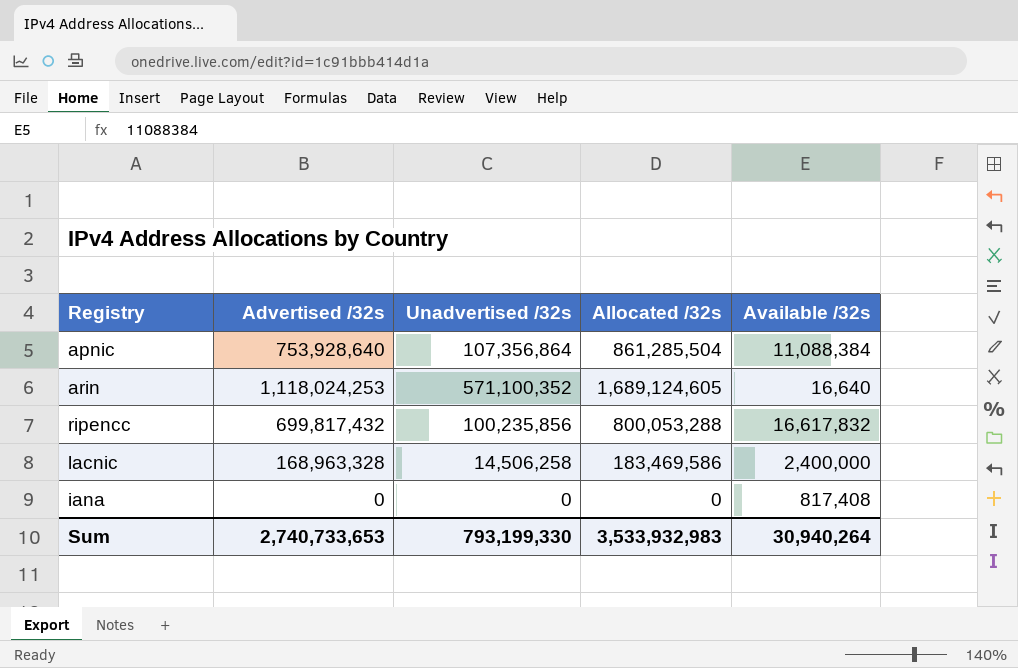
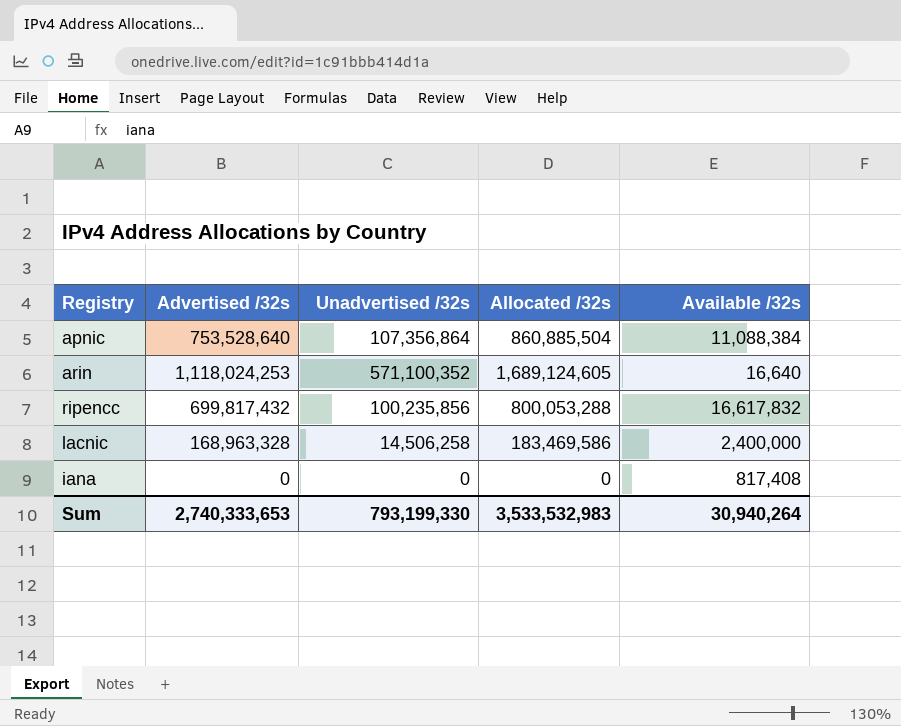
apnic | Advertised /32s: 753,928,640 -> 753,528,640
apnic | Allocated /32s: 861,285,504 -> 860,885,504
Sum | Advertised /32s: 2,740,733,653 -> 2,740,333,653
Sum | Allocated /32s: 3,533,932,983 -> 3,533,532,983

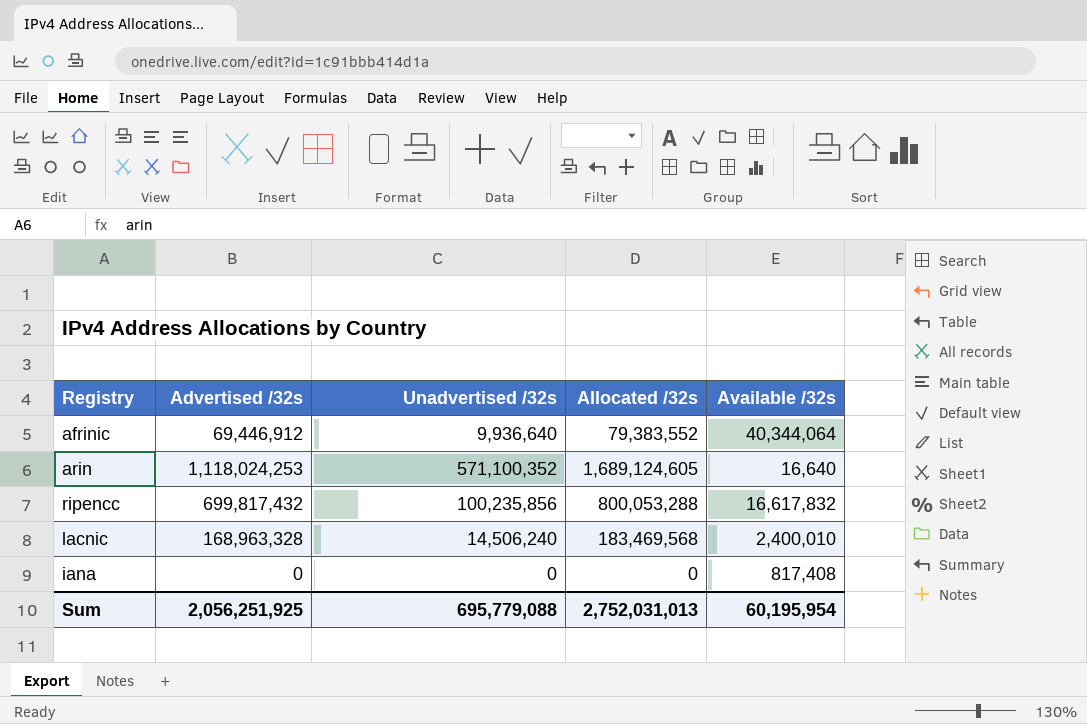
row apnic: 753,528,640 | 107,356,864 | 860,885,504 | 11,088,384 -> none
row afrinic: none -> 69,446,912 | 9,936,640 | 79,383,552 | 40,344,064
lacnic | Unadvertised /32s: 14,506,258 -> 14,506,240
lacnic | Allocated /32s: 183,469,586 -> 183,469,568
lacnic | Available /32s: 2,400,000 -> 2,400,010
Sum | Advertised /32s: 2,740,333,653 -> 2,056,251,925
Sum | Unadvertised /32s: 793,199,330 -> 695,779,088
Sum | Allocated /32s: 3,533,532,983 -> 2,752,031,013
Sum | Available /32s: 30,940,264 -> 60,195,954

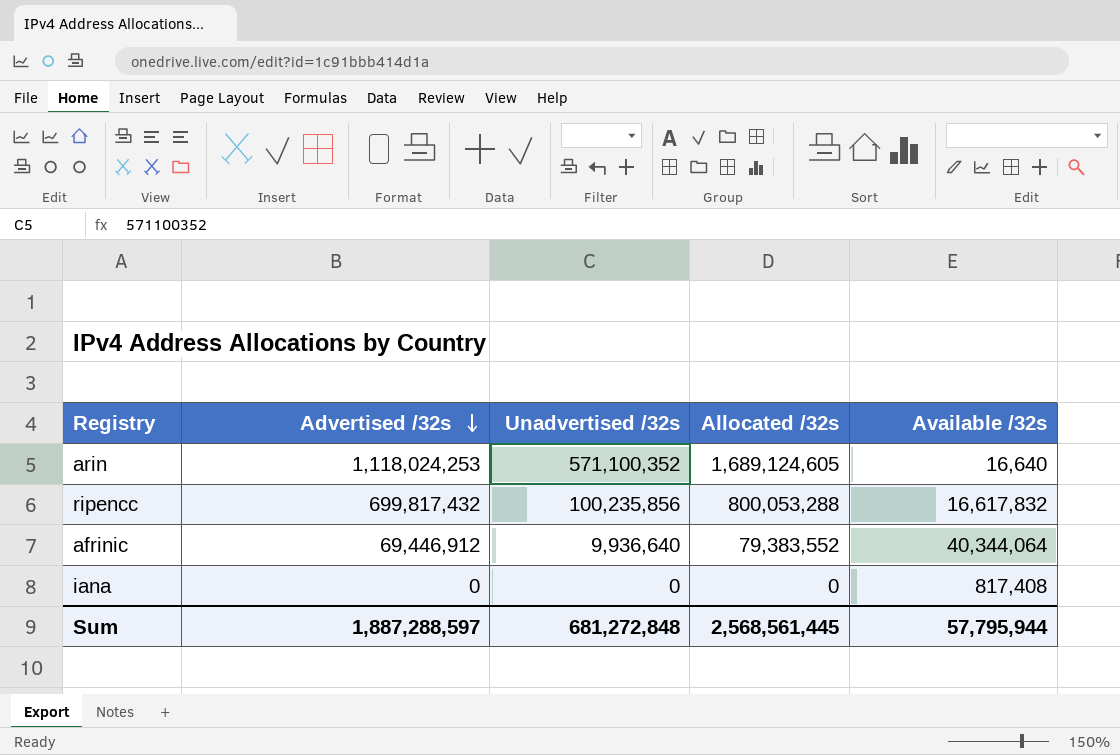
row order: none -> Advertised /32s descending
row lacnic: 168,963,328 | 14,506,240 | 183,469,568 | 2,400,010 -> none
Sum | Advertised /32s: 2,056,251,925 -> 1,887,288,597
Sum | Unadvertised /32s: 695,779,088 -> 681,272,848
Sum | Allocated /32s: 2,752,031,013 -> 2,568,561,445
Sum | Available /32s: 60,195,954 -> 57,795,944

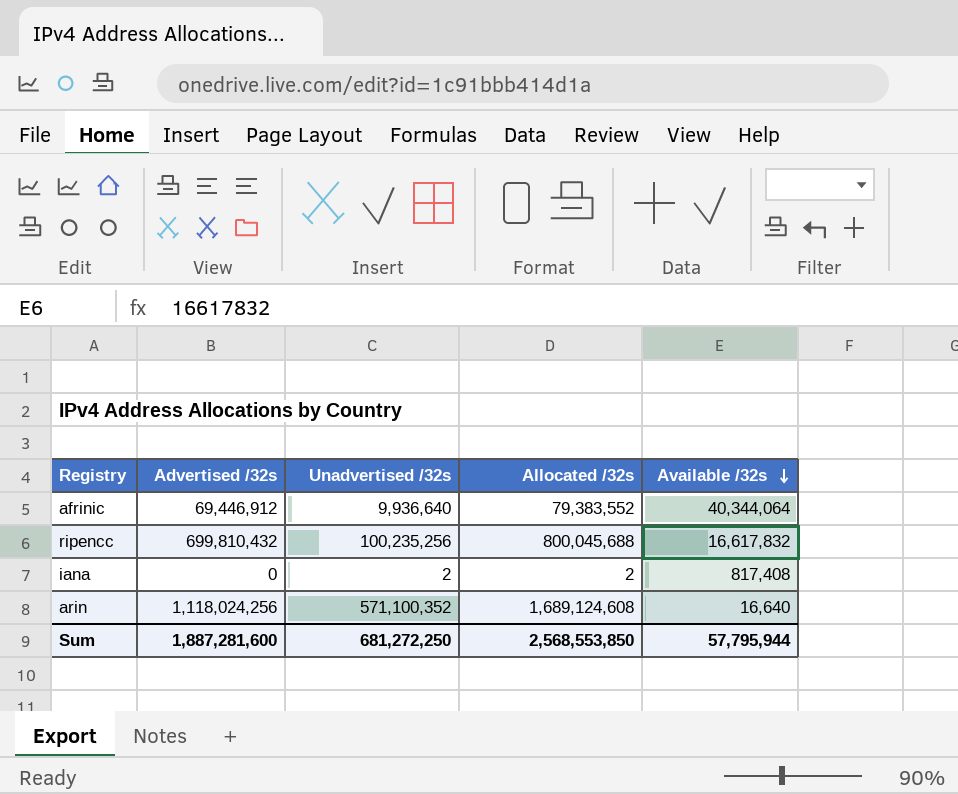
row order: Advertised /32s descending -> Available /32s descending
ripencc | Advertised /32s: 699,817,432 -> 699,810,432
ripencc | Unadvertised /32s: 100,235,856 -> 100,235,256
ripencc | Allocated /32s: 800,053,288 -> 800,045,688
iana | Unadvertised /32s: 0 -> 2
iana | Allocated /32s: 0 -> 2
arin | Advertised /32s: 1,118,024,253 -> 1,118,024,256
arin | Allocated /32s: 1,689,124,605 -> 1,689,124,608
Sum | Advertised /32s: 1,887,288,597 -> 1,887,281,600
Sum | Unadvertised /32s: 681,272,848 -> 681,272,250
Sum | Allocated /32s: 2,568,561,445 -> 2,568,553,850

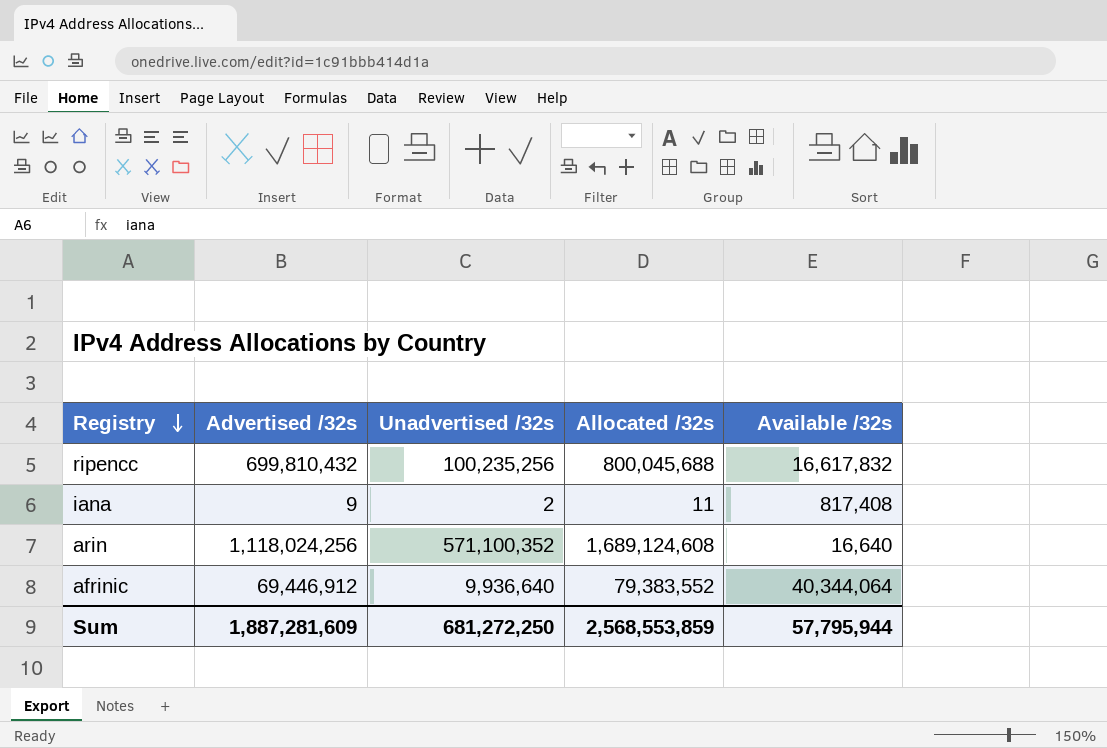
row order: Available /32s descending -> Registry descending
iana | Advertised /32s: 0 -> 9
iana | Allocated /32s: 2 -> 11
Sum | Advertised /32s: 1,887,281,600 -> 1,887,281,609
Sum | Allocated /32s: 2,568,553,850 -> 2,568,553,859

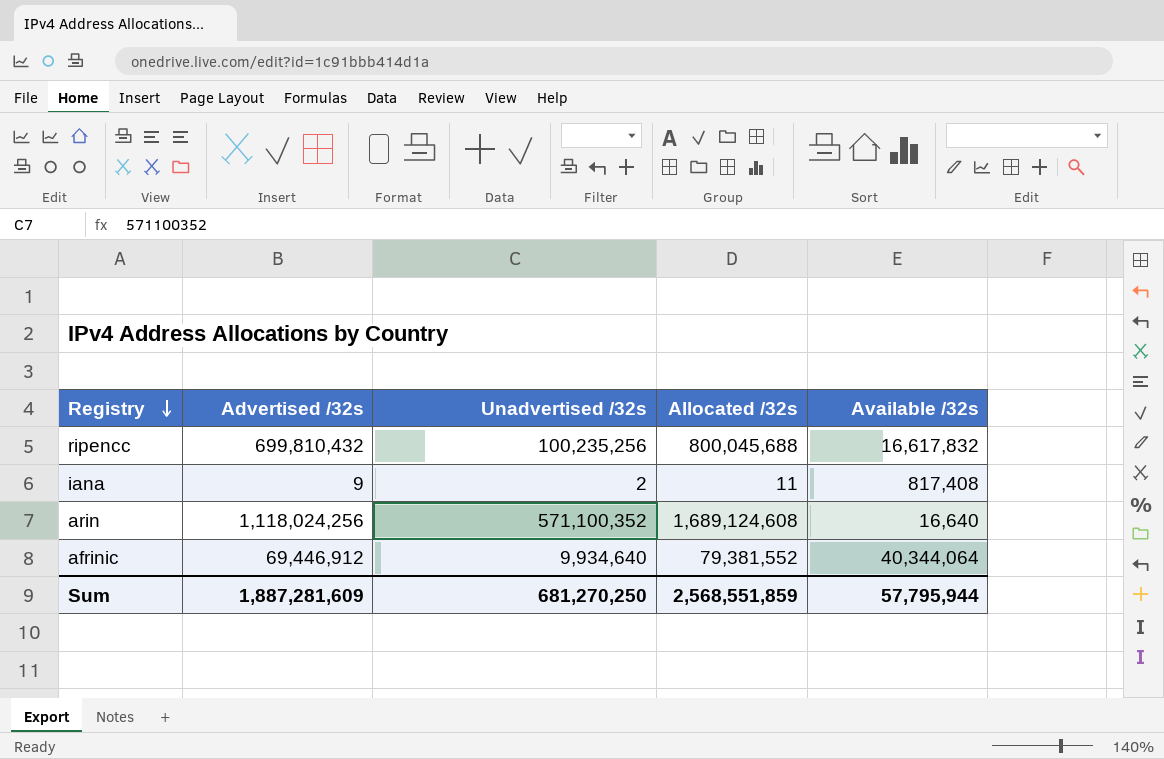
afrinic | Unadvertised /32s: 9,936,640 -> 9,934,640
afrinic | Allocated /32s: 79,383,552 -> 79,381,552
Sum | Unadvertised /32s: 681,272,250 -> 681,270,250
Sum | Allocated /32s: 2,568,553,859 -> 2,568,551,859

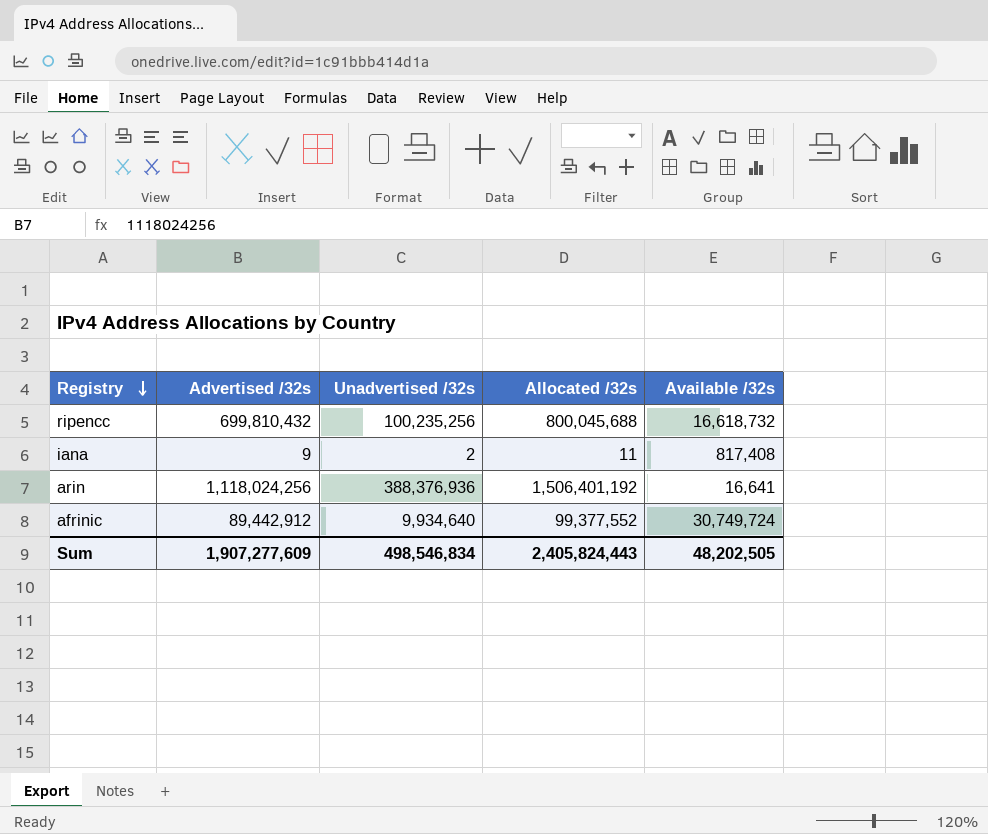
ripencc | Available /32s: 16,617,832 -> 16,618,732
arin | Unadvertised /32s: 571,100,352 -> 388,376,936
arin | Allocated /32s: 1,689,124,608 -> 1,506,401,192
arin | Available /32s: 16,640 -> 16,641
afrinic | Advertised /32s: 69,446,912 -> 89,442,912
afrinic | Allocated /32s: 79,381,552 -> 99,377,552
afrinic | Available /32s: 40,344,064 -> 30,749,724
Sum | Advertised /32s: 1,887,281,609 -> 1,907,277,609
Sum | Unadvertised /32s: 681,270,250 -> 498,546,834
Sum | Allocated /32s: 2,568,551,859 -> 2,405,824,443
Sum | Available /32s: 57,795,944 -> 48,202,505

